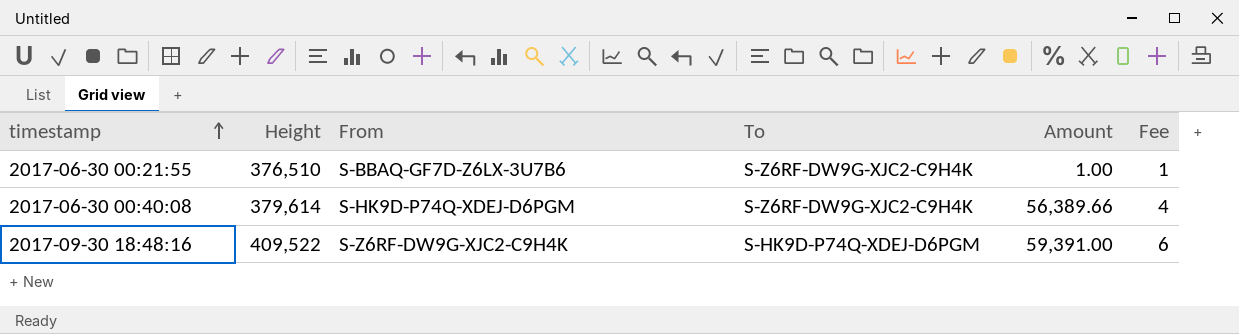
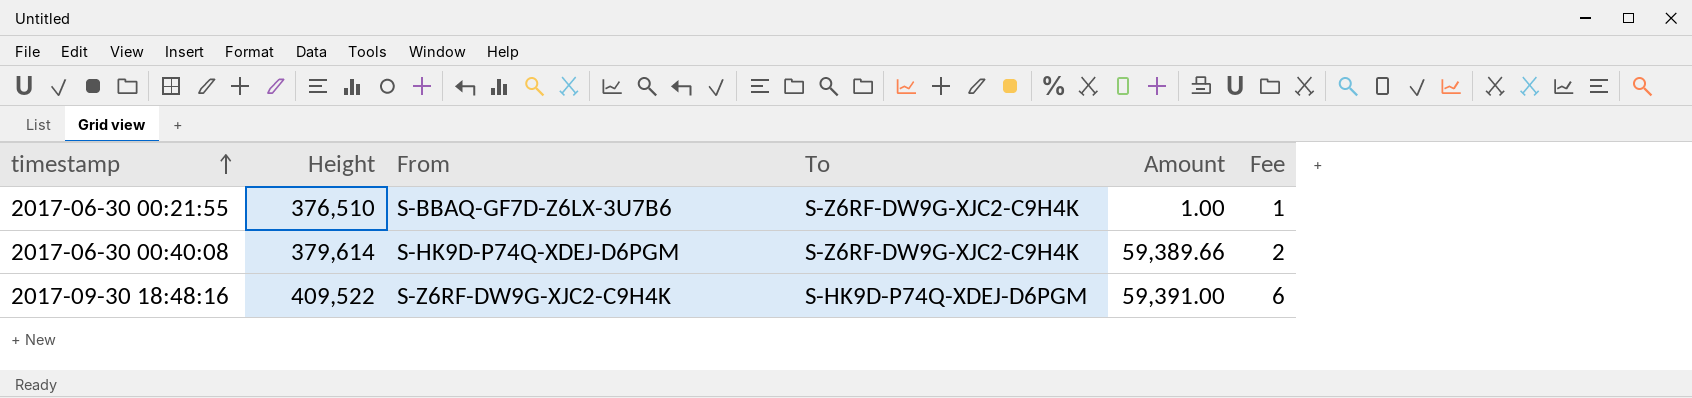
2017-06-30 00:40:08 | Amount: 56,389.66 -> 59,389.66
2017-06-30 00:40:08 | Fee: 4 -> 2

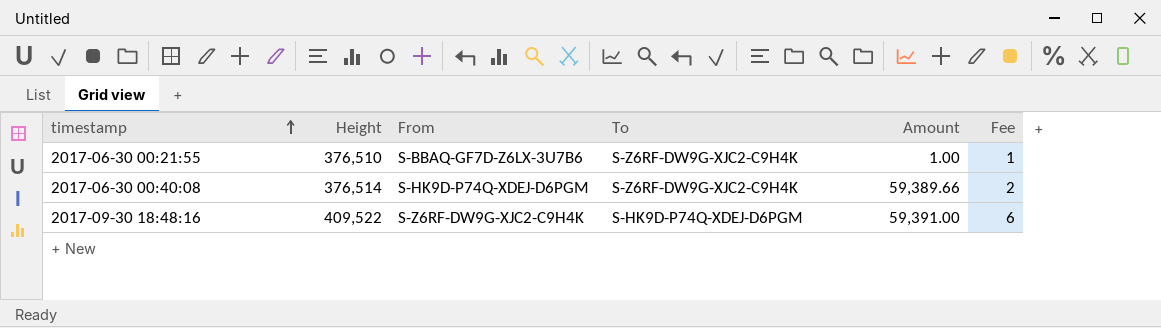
2017-06-30 00:40:08 | Height: 379,614 -> 376,514

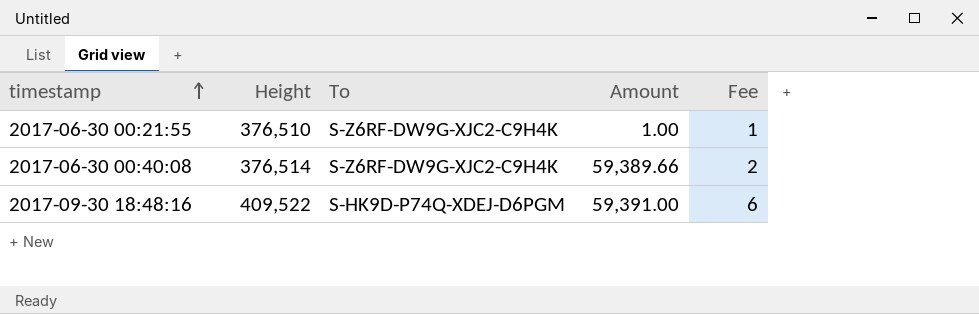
column From | position: 3 -> none

